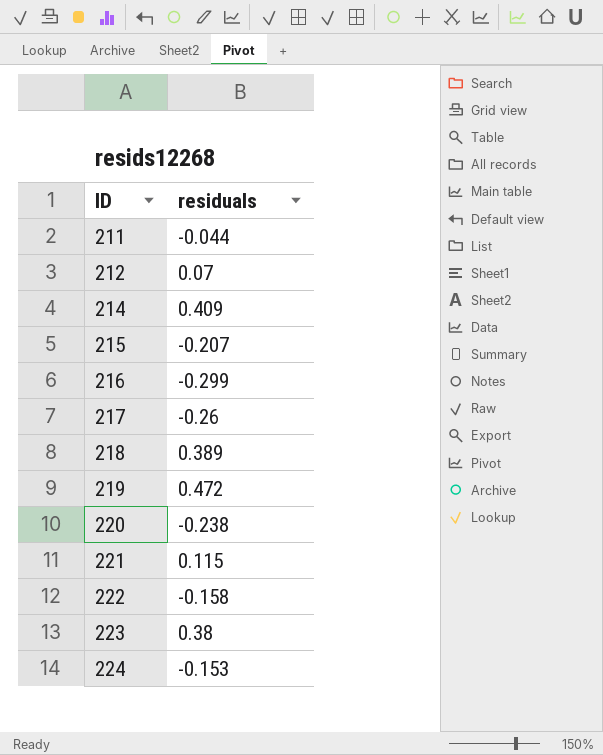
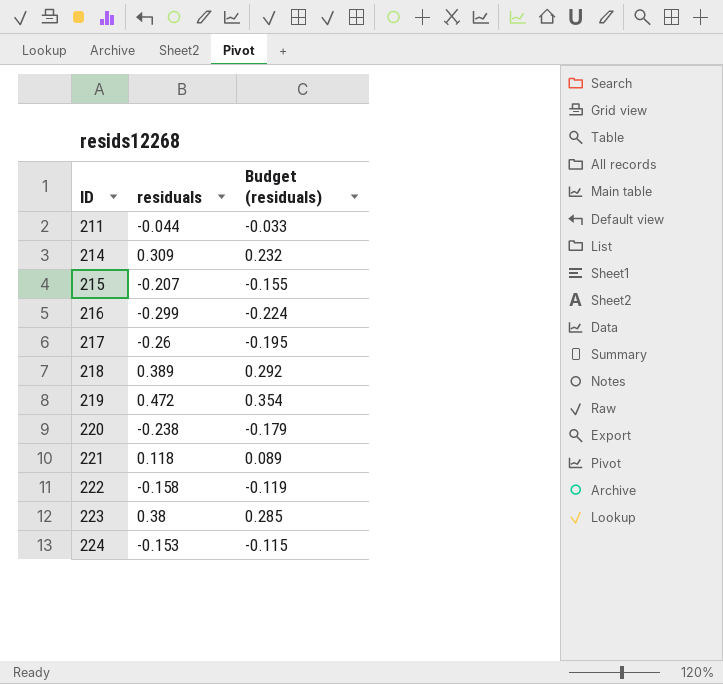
column Budget (residuals) | formula: none -> [residuals] * 0.75
row 212: 0.07 -> none
214 | residuals: 0.409 -> 0.309
221 | residuals: 0.115 -> 0.118

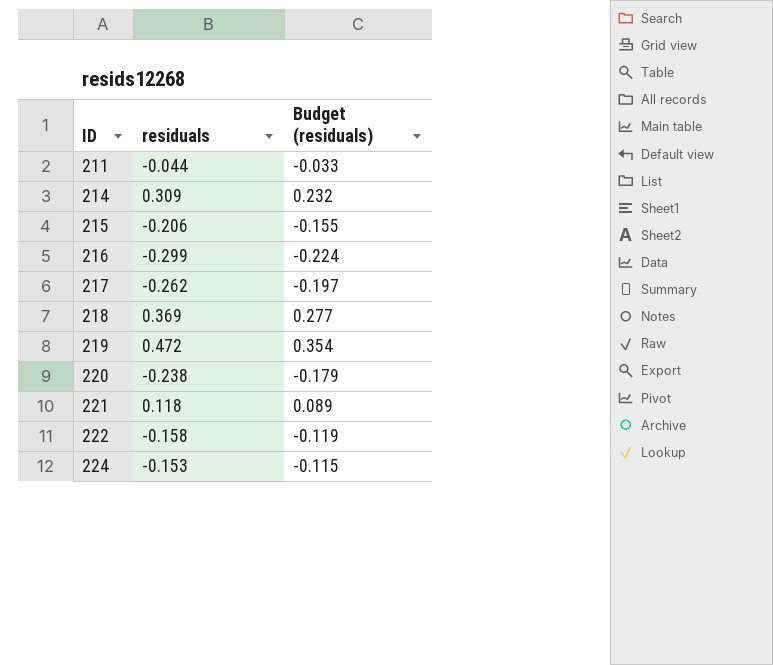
row 223: 0.38 | 0.285 -> none
215 | residuals: -0.207 -> -0.206
217 | residuals: -0.26 -> -0.262
217 | Budget (residuals): -0.195 -> -0.197
218 | residuals: 0.389 -> 0.369
218 | Budget (residuals): 0.292 -> 0.277

